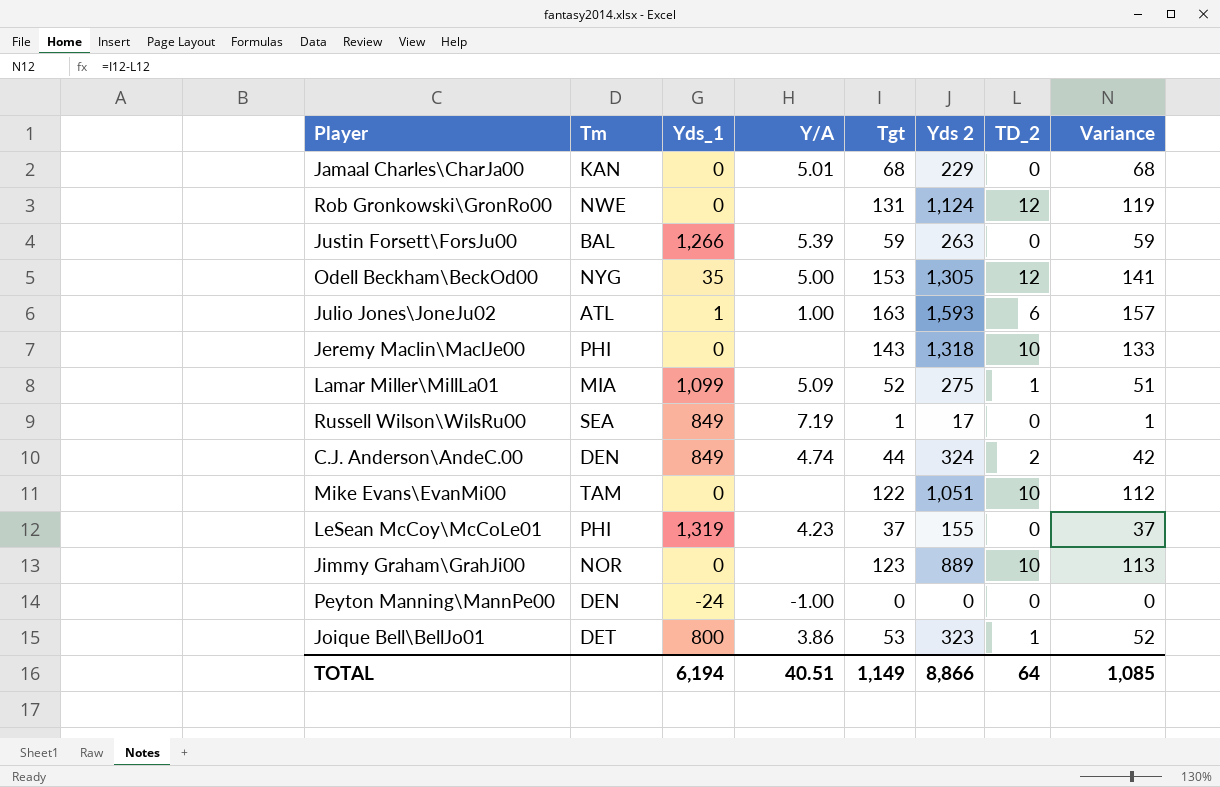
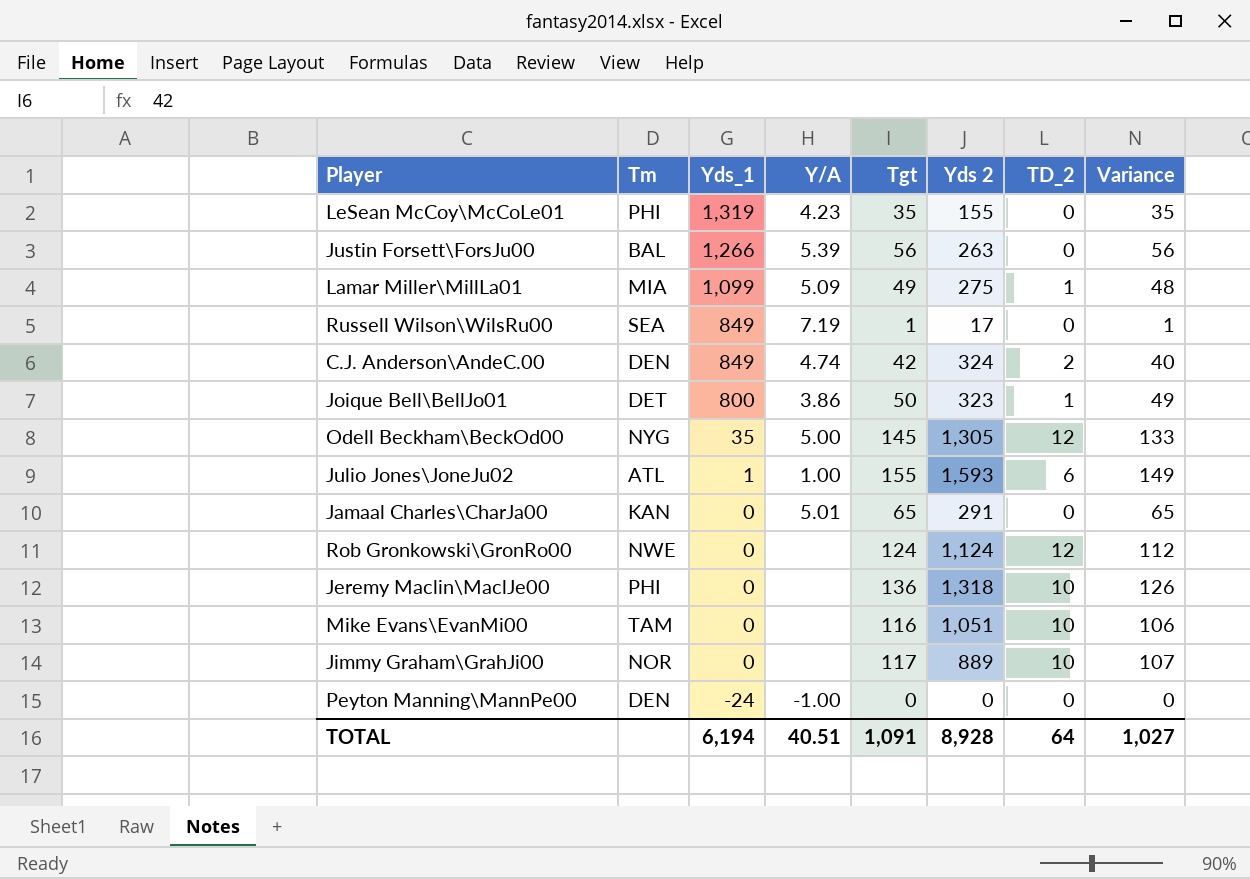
row order: none -> Yds_1 descending
LeSean McCoy\McCoLe01 | Tgt: 37 -> 35
LeSean McCoy\McCoLe01 | Variance: 37 -> 35
Justin Forsett\ForsJu00 | Tgt: 59 -> 56
Justin Forsett\ForsJu00 | Variance: 59 -> 56
Lamar Miller\MillLa01 | Tgt: 52 -> 49
Lamar Miller\MillLa01 | Variance: 51 -> 48
C.J. Anderson\AndeC.00 | Tgt: 44 -> 42
C.J. Anderson\AndeC.00 | Variance: 42 -> 40
Joique Bell\BellJo01 | Tgt: 53 -> 50
Joique Bell\BellJo01 | Variance: 52 -> 49
Odell Beckham\BeckOd00 | Tgt: 153 -> 145
Odell Beckham\BeckOd00 | Variance: 141 -> 133
Julio Jones\JoneJu02 | Tgt: 163 -> 155
Julio Jones\JoneJu02 | Variance: 157 -> 149
Jamaal Charles\CharJa00 | Tgt: 68 -> 65
Jamaal Charles\CharJa00 | Yds 2: 229 -> 291
Jamaal Charles\CharJa00 | Variance: 68 -> 65
Rob Gronkowski\GronRo00 | Tgt: 131 -> 124
Rob Gronkowski\GronRo00 | Variance: 119 -> 112
Jeremy Maclin\MaclJe00 | Tgt: 143 -> 136
Jeremy Maclin\MaclJe00 | Variance: 133 -> 126
Mike Evans\EvanMi00 | Tgt: 122 -> 116
Mike Evans\EvanMi00 | Variance: 112 -> 106
Jimmy Graham\GrahJi00 | Tgt: 123 -> 117
Jimmy Graham\GrahJi00 | Variance: 113 -> 107
TOTAL | Tgt: 1,149 -> 1,091
TOTAL | Yds 2: 8,866 -> 8,928
TOTAL | Variance: 1,085 -> 1,027

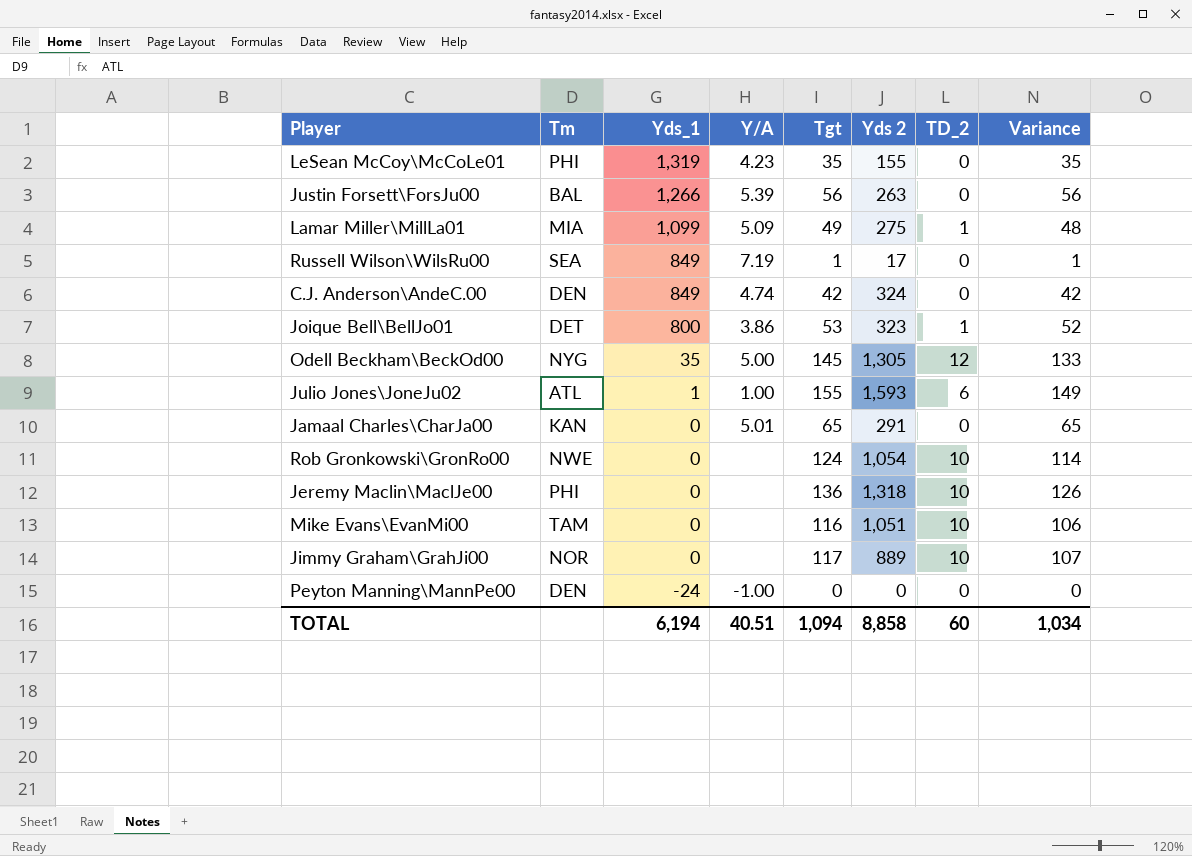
C.J. Anderson\AndeC.00 | TD_2: 2 -> 0
C.J. Anderson\AndeC.00 | Variance: 40 -> 42
Joique Bell\BellJo01 | Tgt: 50 -> 53
Joique Bell\BellJo01 | Variance: 49 -> 52
Rob Gronkowski\GronRo00 | Yds 2: 1,124 -> 1,054
Rob Gronkowski\GronRo00 | TD_2: 12 -> 10
Rob Gronkowski\GronRo00 | Variance: 112 -> 114
TOTAL | Tgt: 1,091 -> 1,094
TOTAL | Yds 2: 8,928 -> 8,858
TOTAL | TD_2: 64 -> 60
TOTAL | Variance: 1,027 -> 1,034

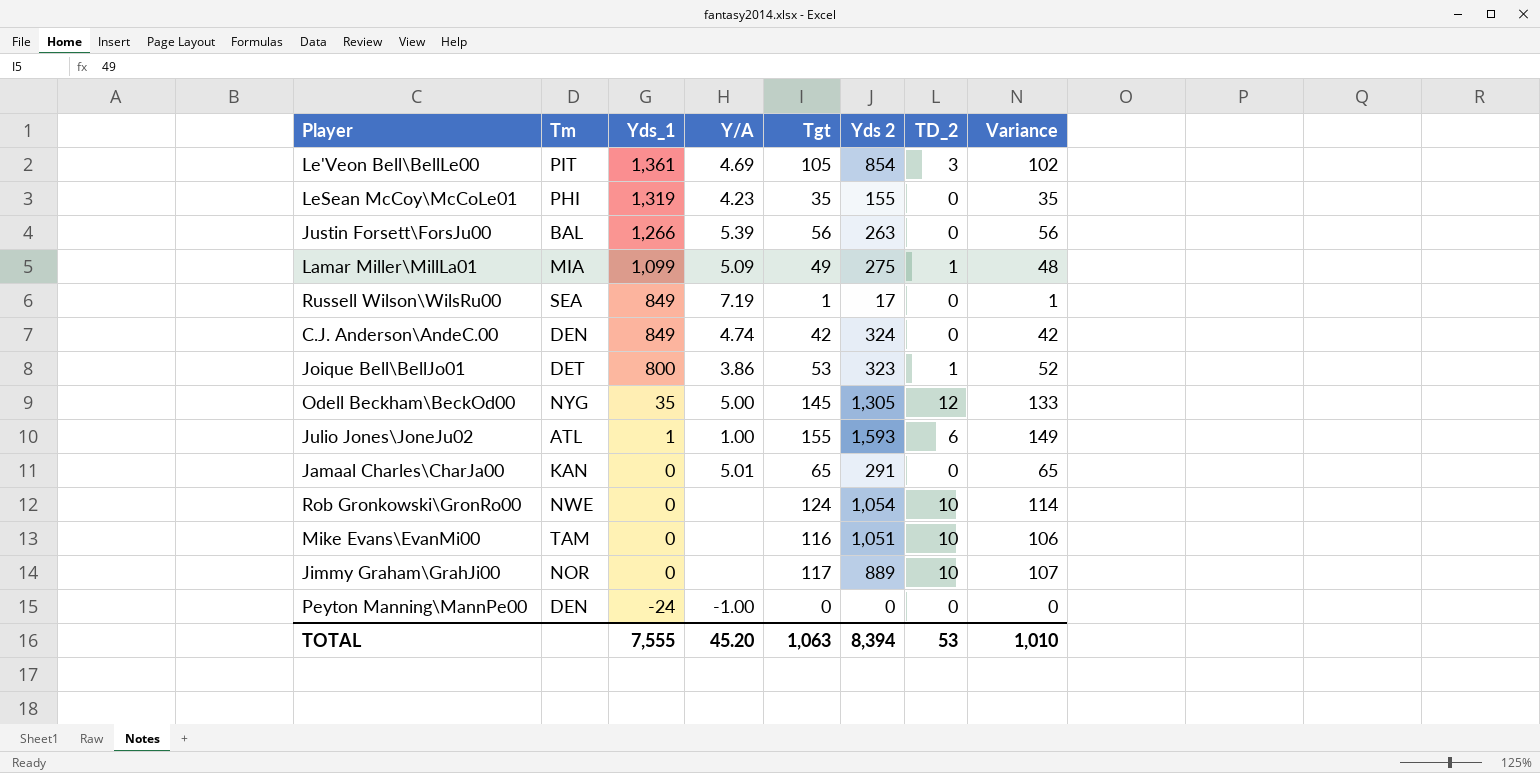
row Jeremy Maclin\MaclJe00: PHI | 0 | none | 136 | 1,318 | 10 | 126 -> none
row Le'Veon Bell\BellLe00: none -> PIT | 1,361 | 4.69 | 105 | 854 | 3 | 102
TOTAL | Yds_1: 6,194 -> 7,555
TOTAL | Y/A: 40.51 -> 45.20
TOTAL | Tgt: 1,094 -> 1,063
TOTAL | Yds 2: 8,858 -> 8,394
TOTAL | TD_2: 60 -> 53
TOTAL | Variance: 1,034 -> 1,010

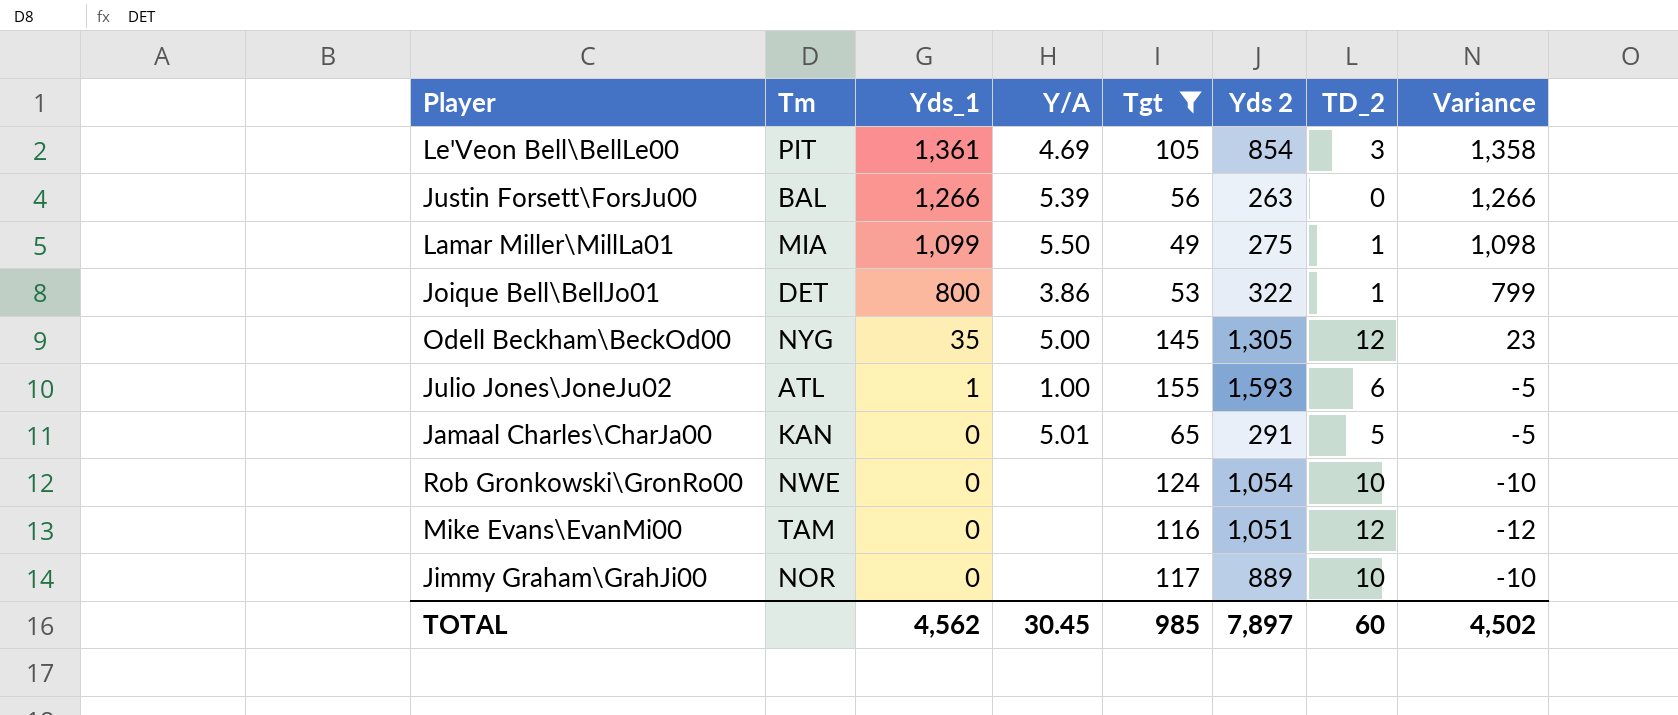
filter: none -> Tgt >= 49
column Variance | formula: [Tgt] - [TD_2] -> [Yds_1] - [TD_2]
Lamar Miller\MillLa01 | Y/A: 5.09 -> 5.50
Joique Bell\BellJo01 | Yds 2: 323 -> 322
Jamaal Charles\CharJa00 | TD_2: 0 -> 5
Mike Evans\EvanMi00 | TD_2: 10 -> 12
TOTAL | Yds_1: 7,555 -> 4,562
TOTAL | Y/A: 45.20 -> 30.45
TOTAL | Tgt: 1,063 -> 985
TOTAL | Yds 2: 8,394 -> 7,897
TOTAL | TD_2: 53 -> 60
TOTAL | Variance: 1,010 -> 4,502

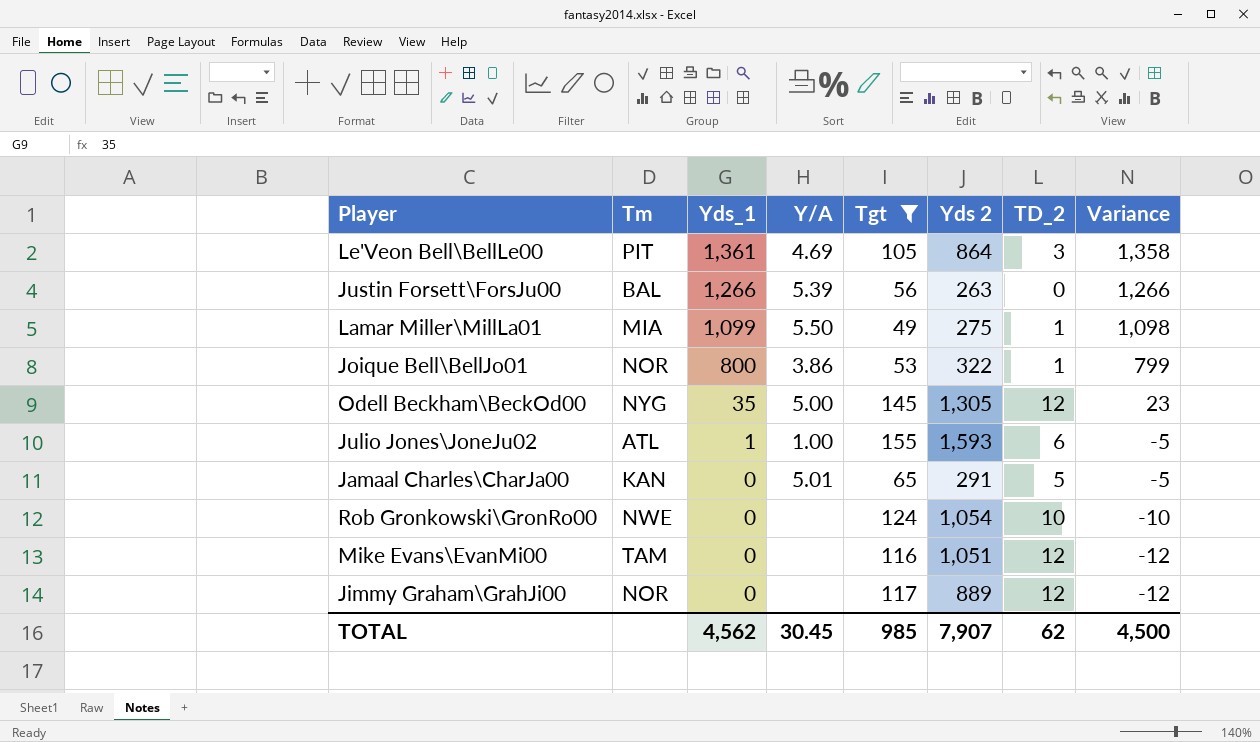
Le'Veon Bell\BellLe00 | Yds 2: 854 -> 864
Joique Bell\BellJo01 | Tm: DET -> NOR
Jimmy Graham\GrahJi00 | TD_2: 10 -> 12
Jimmy Graham\GrahJi00 | Variance: -10 -> -12
TOTAL | Yds 2: 7,897 -> 7,907
TOTAL | TD_2: 60 -> 62
TOTAL | Variance: 4,502 -> 4,500

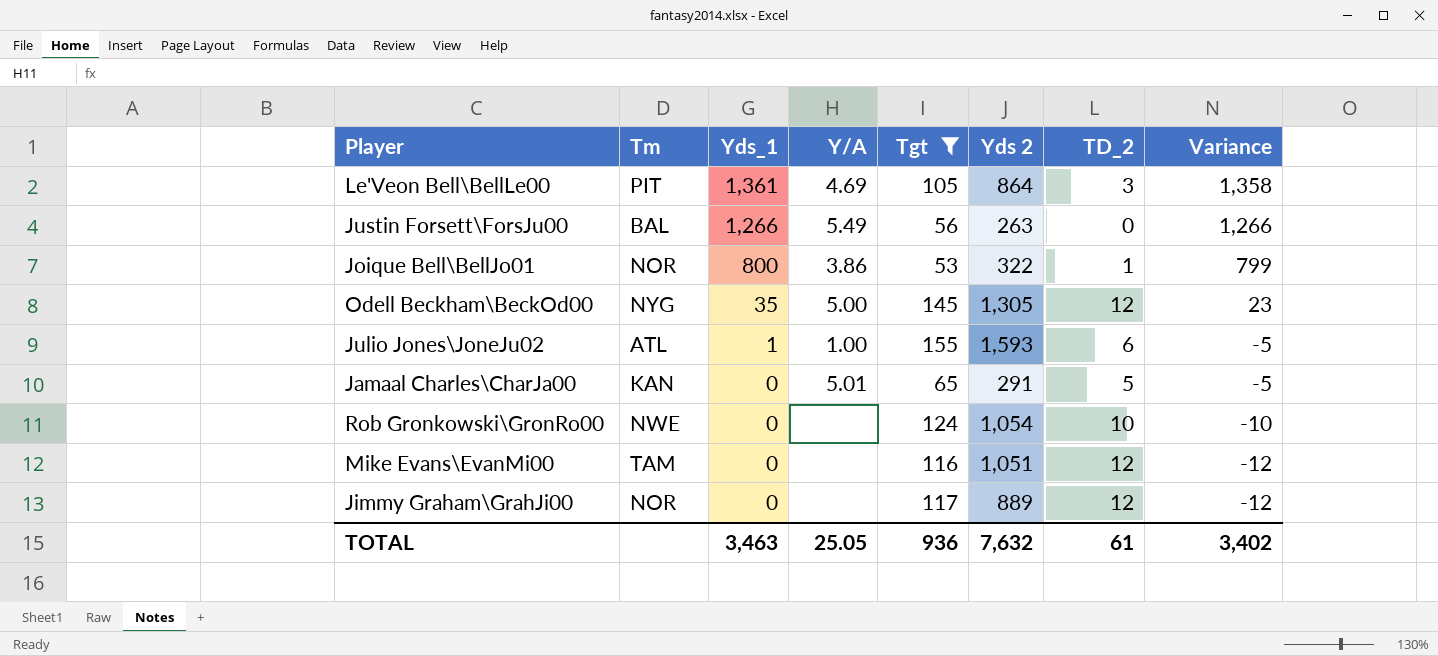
row Lamar Miller\MillLa01: MIA | 1,099 | 5.50 | 49 | 275 | 1 | 1,098 -> none
Justin Forsett\ForsJu00 | Y/A: 5.39 -> 5.49
TOTAL | Yds_1: 4,562 -> 3,463
TOTAL | Y/A: 30.45 -> 25.05
TOTAL | Tgt: 985 -> 936
TOTAL | Yds 2: 7,907 -> 7,632
TOTAL | TD_2: 62 -> 61
TOTAL | Variance: 4,500 -> 3,402

